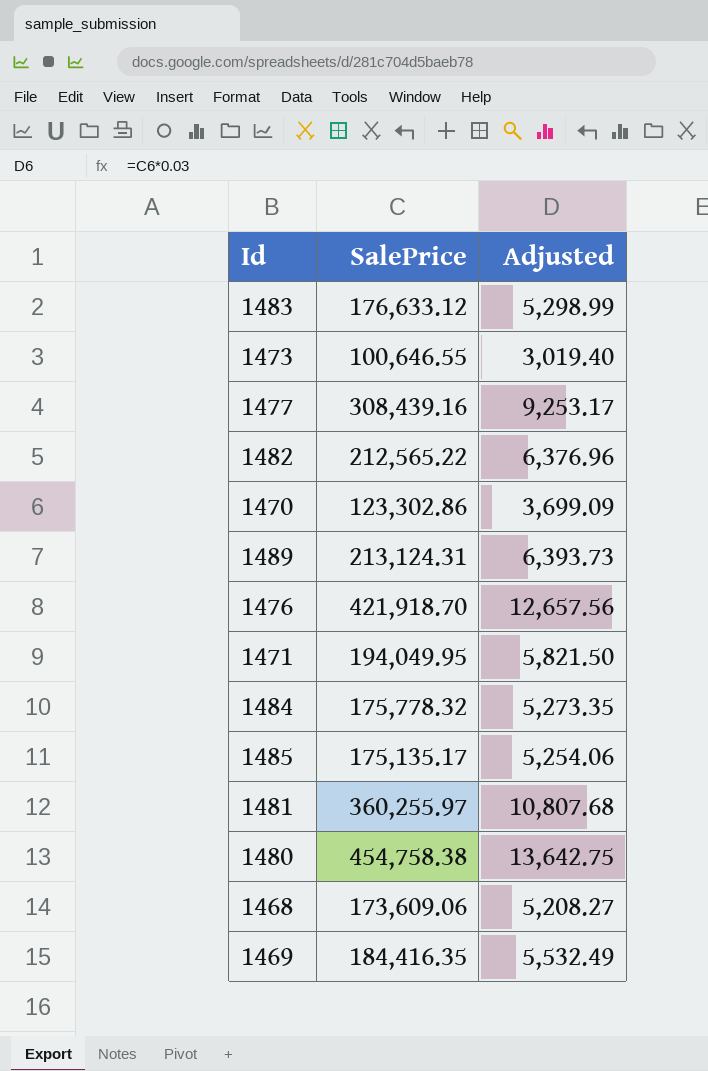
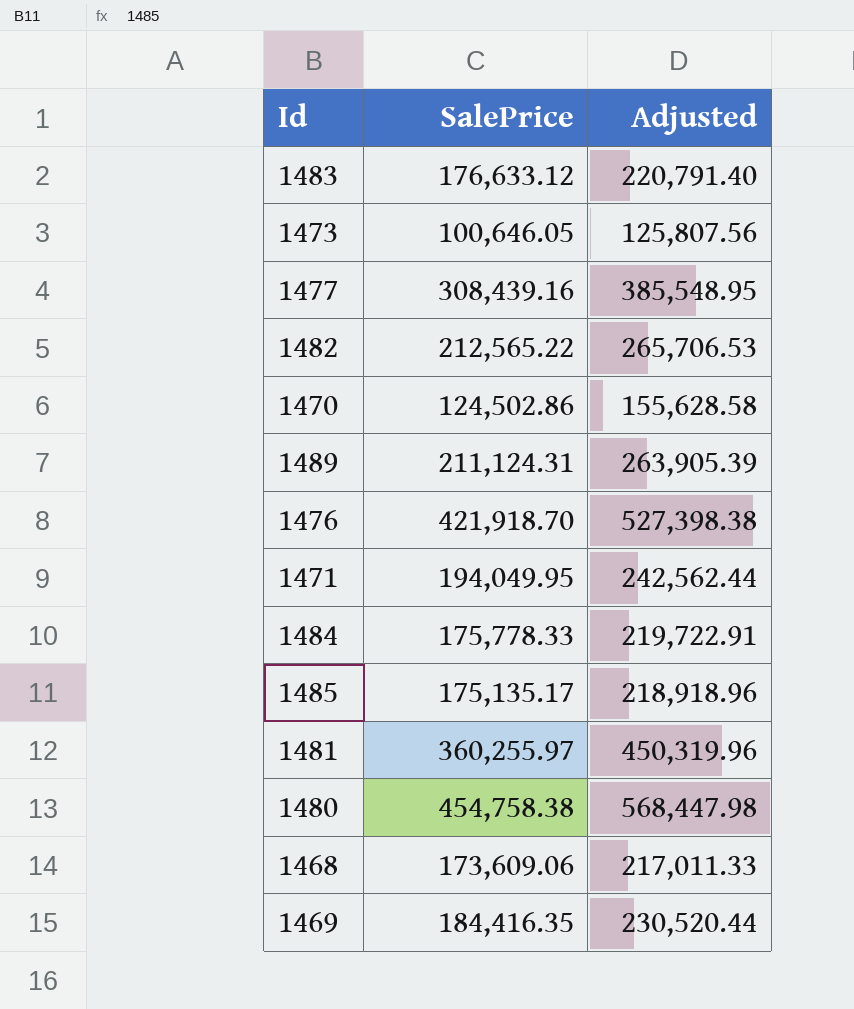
column Adjusted | formula: [SalePrice] * 0.03 -> [SalePrice] * 1.25
1473 | SalePrice: 100,646.55 -> 100,646.05
1470 | SalePrice: 123,302.86 -> 124,502.86
1489 | SalePrice: 213,124.31 -> 211,124.31
1484 | SalePrice: 175,778.32 -> 175,778.33

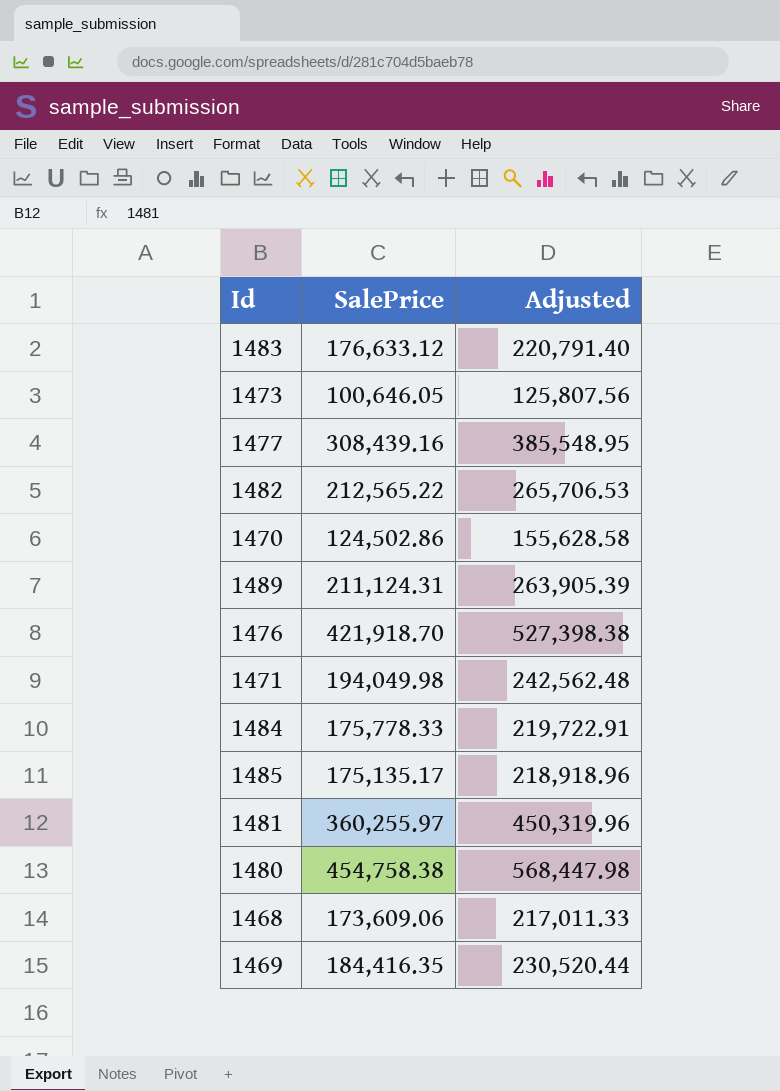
1471 | SalePrice: 194,049.95 -> 194,049.98
1471 | Adjusted: 242,562.44 -> 242,562.48

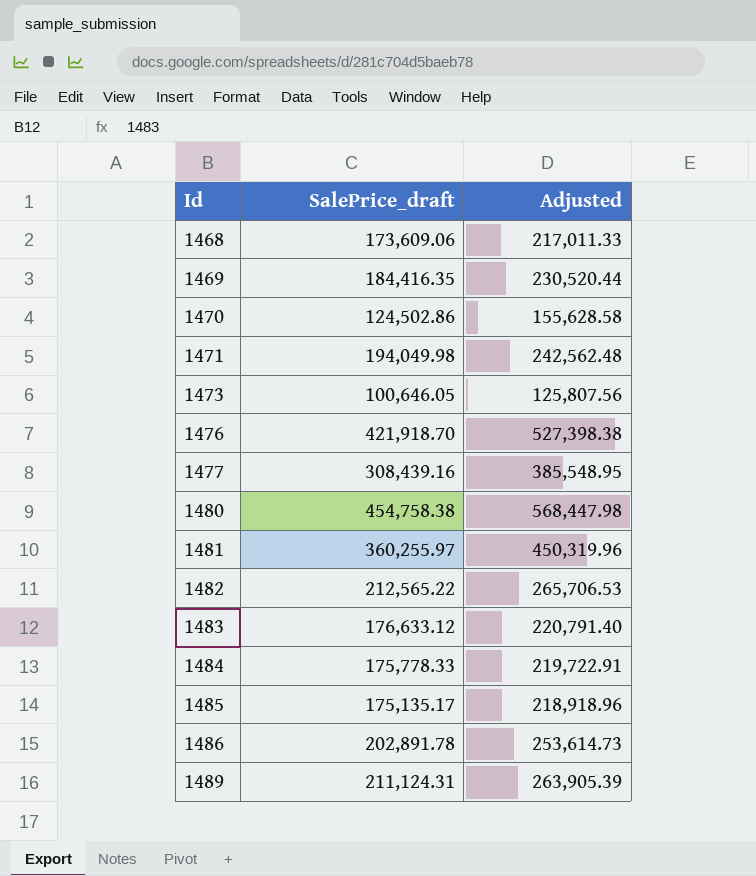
row order: none -> Id ascending
column name: SalePrice -> SalePrice_draft
row 1486: none -> 202,891.78 | 253,614.73

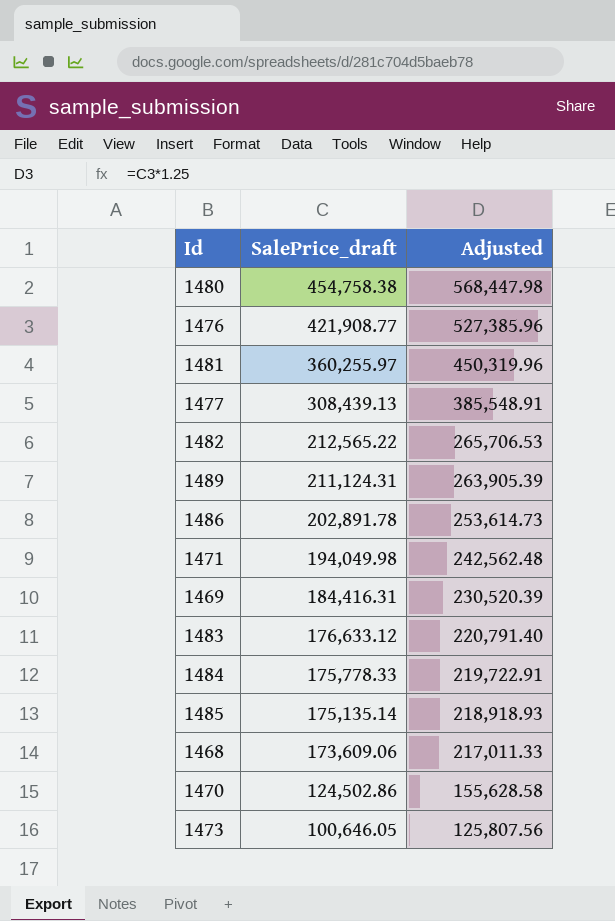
row order: Id ascending -> SalePrice_draft descending
1476 | SalePrice_draft: 421,918.70 -> 421,908.77
1476 | Adjusted: 527,398.38 -> 527,385.96
1477 | SalePrice_draft: 308,439.16 -> 308,439.13
1477 | Adjusted: 385,548.95 -> 385,548.91
1469 | SalePrice_draft: 184,416.35 -> 184,416.31
1469 | Adjusted: 230,520.44 -> 230,520.39
1485 | SalePrice_draft: 175,135.17 -> 175,135.14
1485 | Adjusted: 218,918.96 -> 218,918.93

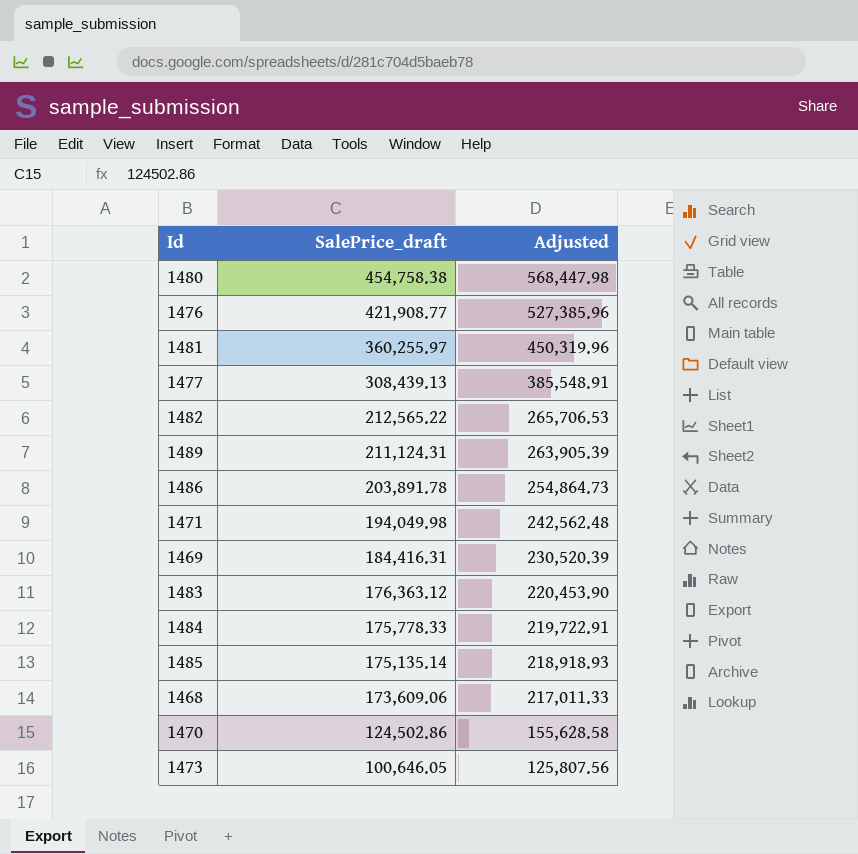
1486 | SalePrice_draft: 202,891.78 -> 203,891.78
1486 | Adjusted: 253,614.73 -> 254,864.73
1483 | SalePrice_draft: 176,633.12 -> 176,363.12
1483 | Adjusted: 220,791.40 -> 220,453.90

